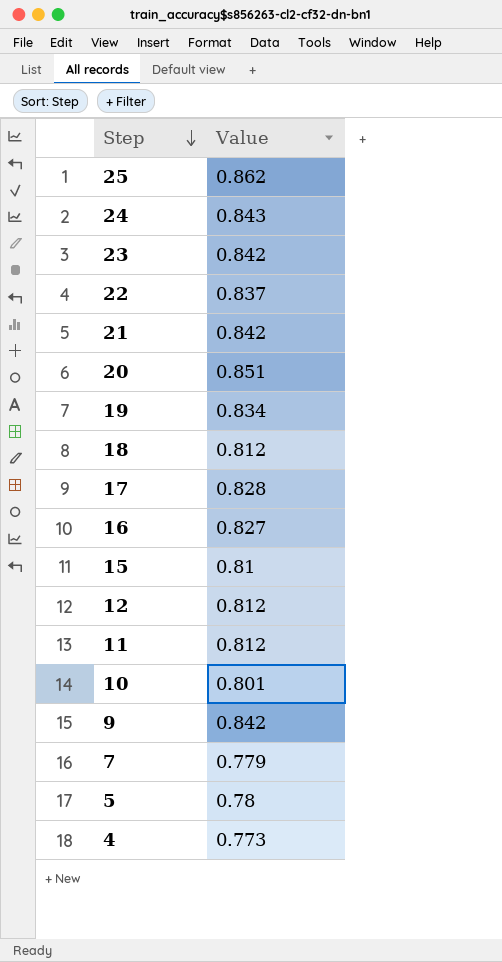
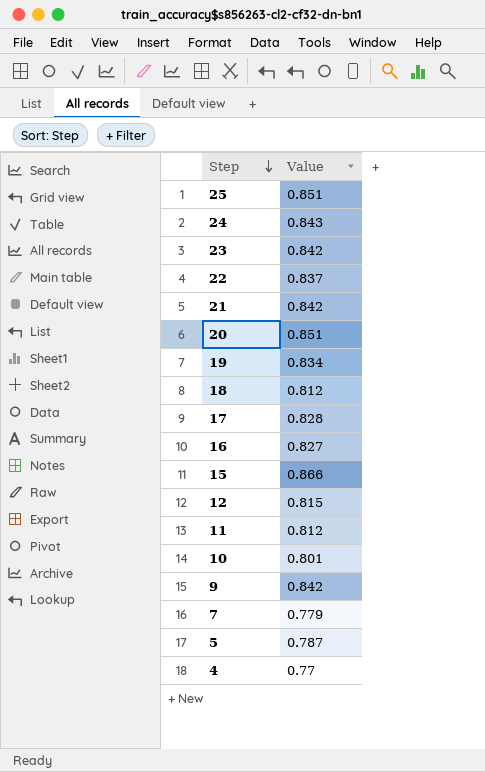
25 | Value: 0.862 -> 0.851
15 | Value: 0.81 -> 0.866
12 | Value: 0.812 -> 0.815
5 | Value: 0.78 -> 0.787
4 | Value: 0.773 -> 0.77

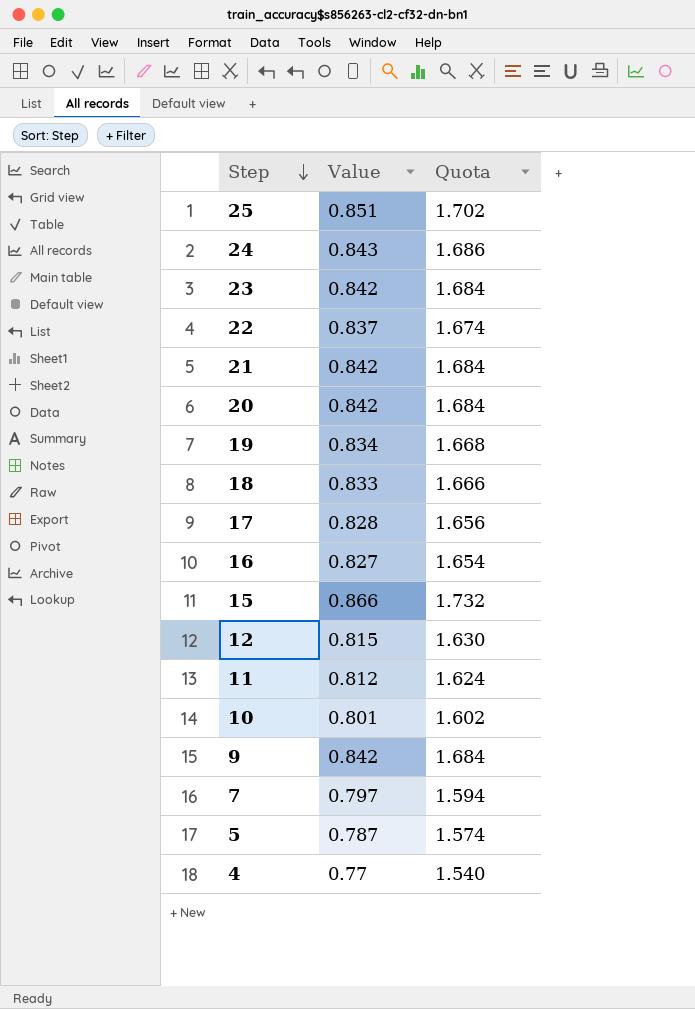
column Quota | formula: none -> [Value] * 2
20 | Value: 0.851 -> 0.842
18 | Value: 0.812 -> 0.833
7 | Value: 0.779 -> 0.797

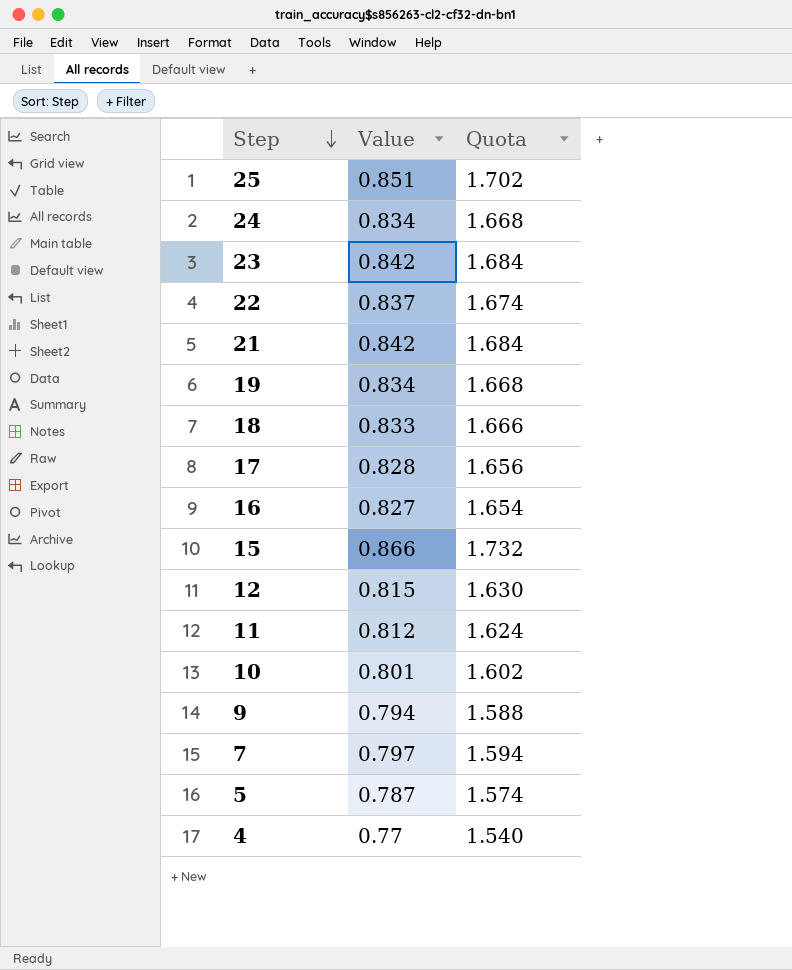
row 20: 0.842 | 1.684 -> none
24 | Value: 0.843 -> 0.834
24 | Quota: 1.686 -> 1.668
9 | Value: 0.842 -> 0.794
9 | Quota: 1.684 -> 1.588

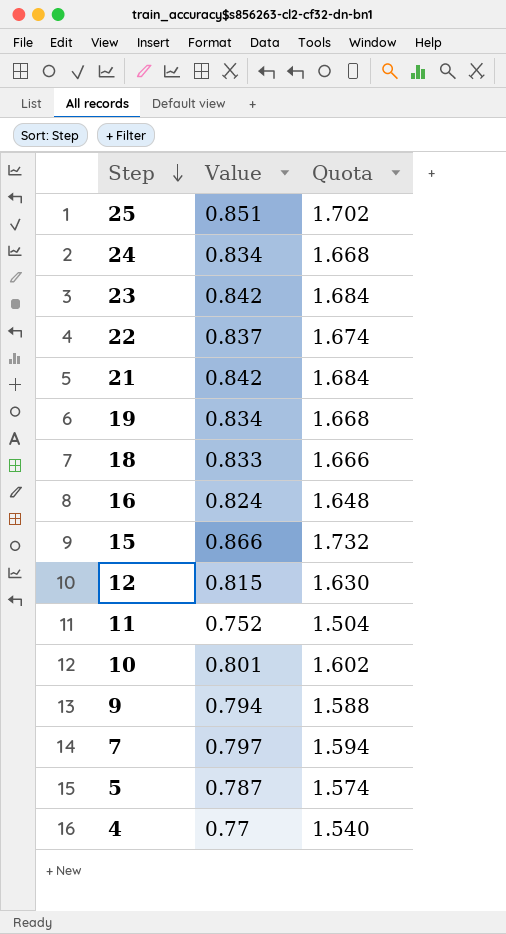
row 17: 0.828 | 1.656 -> none
16 | Value: 0.827 -> 0.824
16 | Quota: 1.654 -> 1.648
11 | Value: 0.812 -> 0.752
11 | Quota: 1.624 -> 1.504

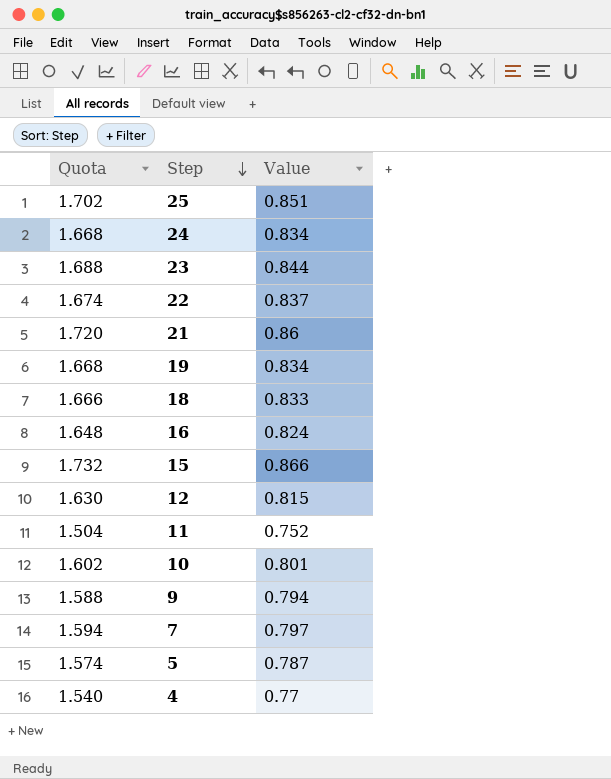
column Quota | position: 3 -> 1
23 | Quota: 1.684 -> 1.688
23 | Value: 0.842 -> 0.844
21 | Quota: 1.684 -> 1.720
21 | Value: 0.842 -> 0.86

